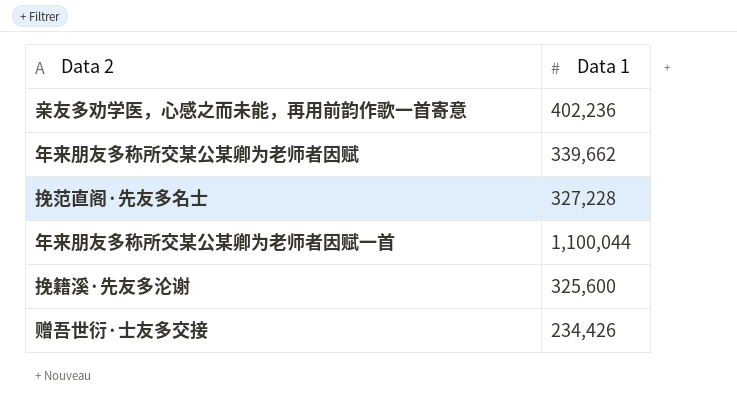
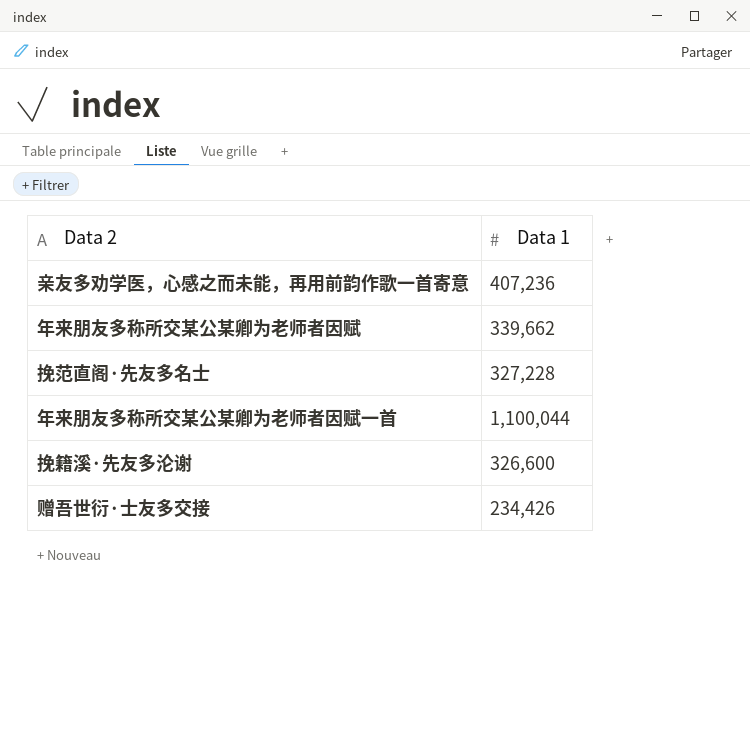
亲友多劝学医，心感之而未能，再用前韵作歌一首寄意 | Data 1: 402,236 -> 407,236
挽籍溪·先友多沦谢 | Data 1: 325,600 -> 326,600

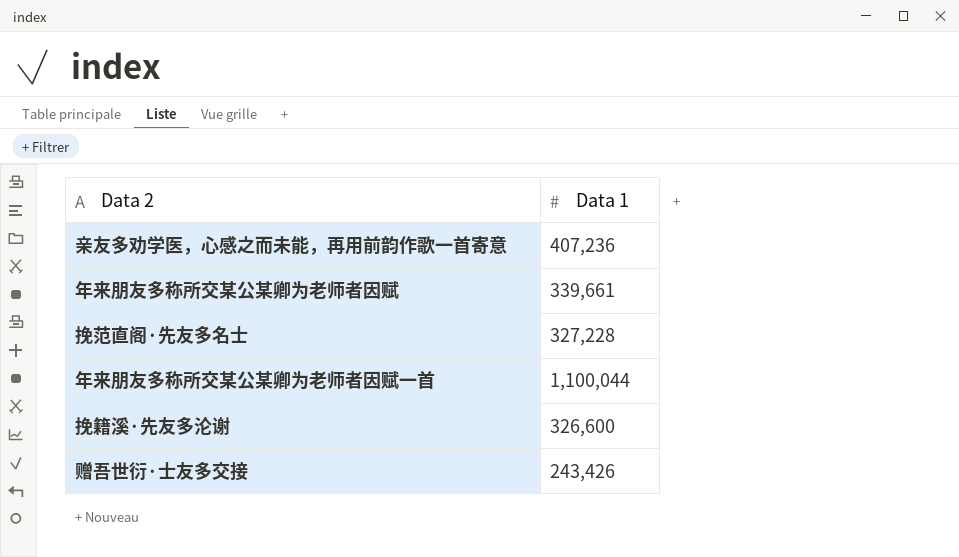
年来朋友多称所交某公某卿为老师者因赋 | Data 1: 339,662 -> 339,661
赠吾世衍·士友多交接 | Data 1: 234,426 -> 243,426

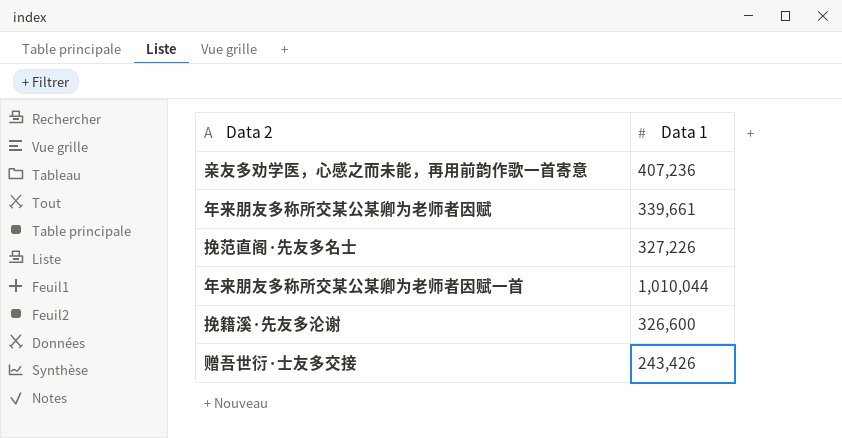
挽范直阁·先友多名士 | Data 1: 327,228 -> 327,226
年来朋友多称所交某公某卿为老师者因赋一首 | Data 1: 1,100,044 -> 1,010,044

